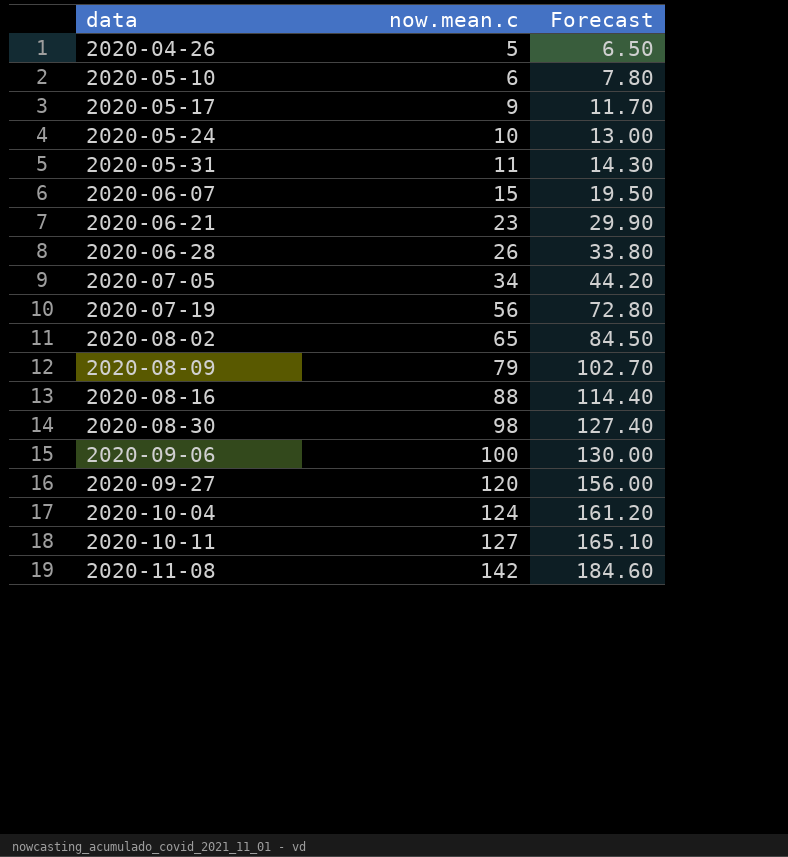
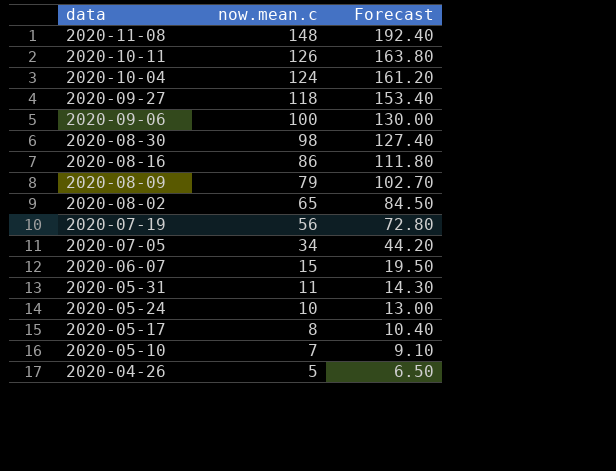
row order: data ascending -> data descending
row 2020-06-21: 23 | 29.90 -> none
row 2020-06-28: 26 | 33.80 -> none
2020-11-08 | now.mean.c: 142 -> 148
2020-11-08 | Forecast: 184.60 -> 192.40
2020-10-11 | now.mean.c: 127 -> 126
2020-10-11 | Forecast: 165.10 -> 163.80
2020-09-27 | now.mean.c: 120 -> 118
2020-09-27 | Forecast: 156.00 -> 153.40
2020-08-16 | now.mean.c: 88 -> 86
2020-08-16 | Forecast: 114.40 -> 111.80
2020-05-17 | now.mean.c: 9 -> 8
2020-05-17 | Forecast: 11.70 -> 10.40
2020-05-10 | now.mean.c: 6 -> 7
2020-05-10 | Forecast: 7.80 -> 9.10

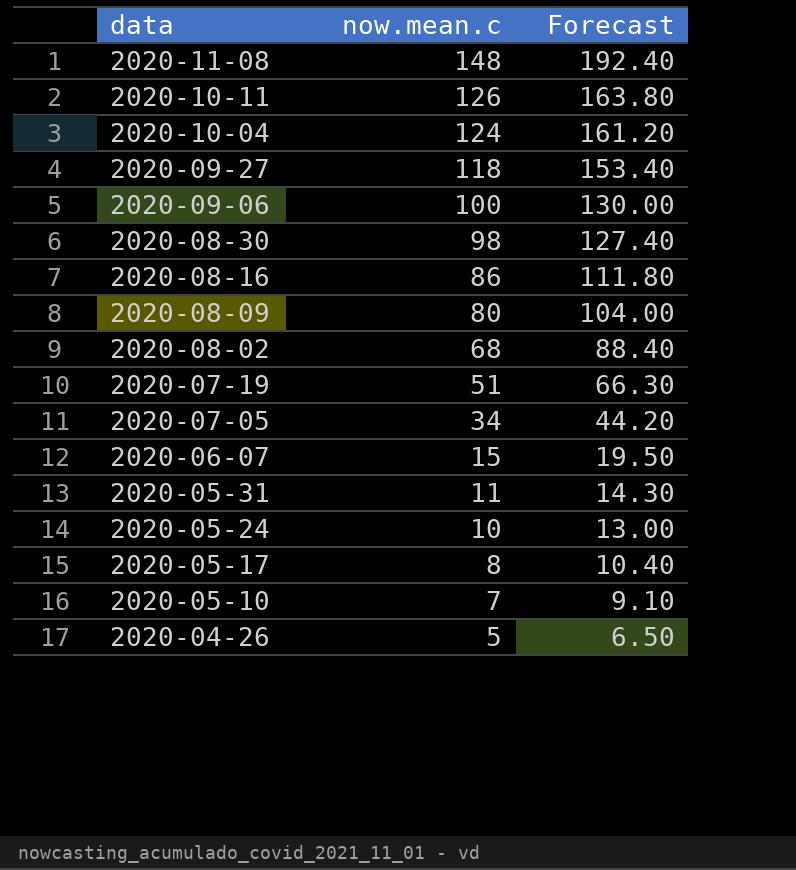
2020-08-09 | now.mean.c: 79 -> 80
2020-08-09 | Forecast: 102.70 -> 104.00
2020-08-02 | now.mean.c: 65 -> 68
2020-08-02 | Forecast: 84.50 -> 88.40
2020-07-19 | now.mean.c: 56 -> 51
2020-07-19 | Forecast: 72.80 -> 66.30

